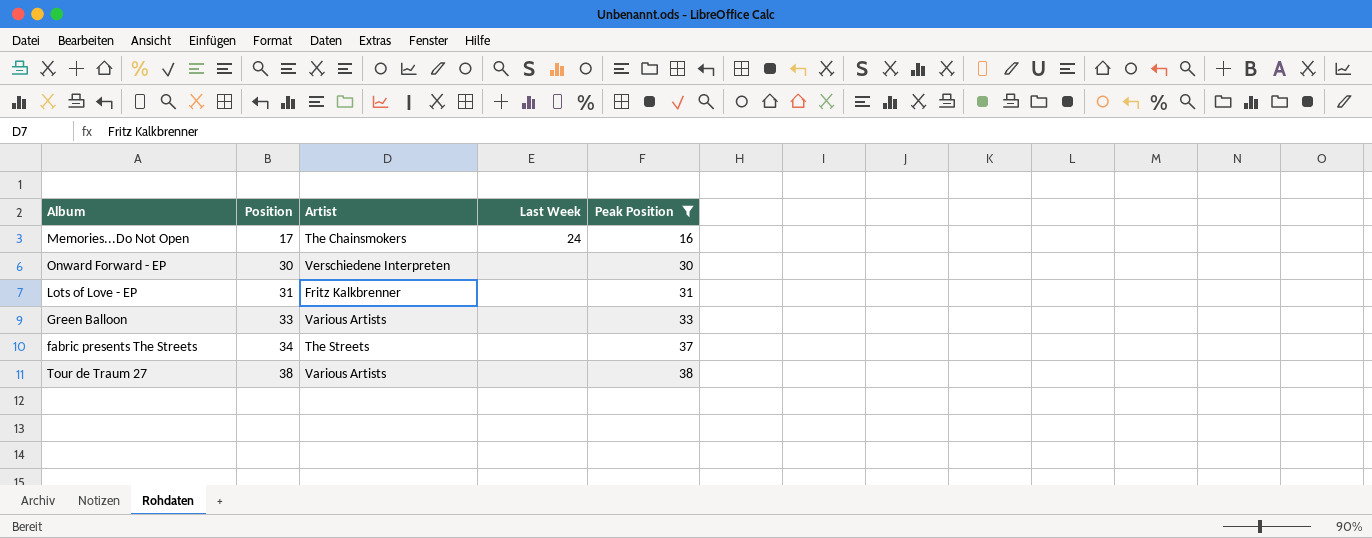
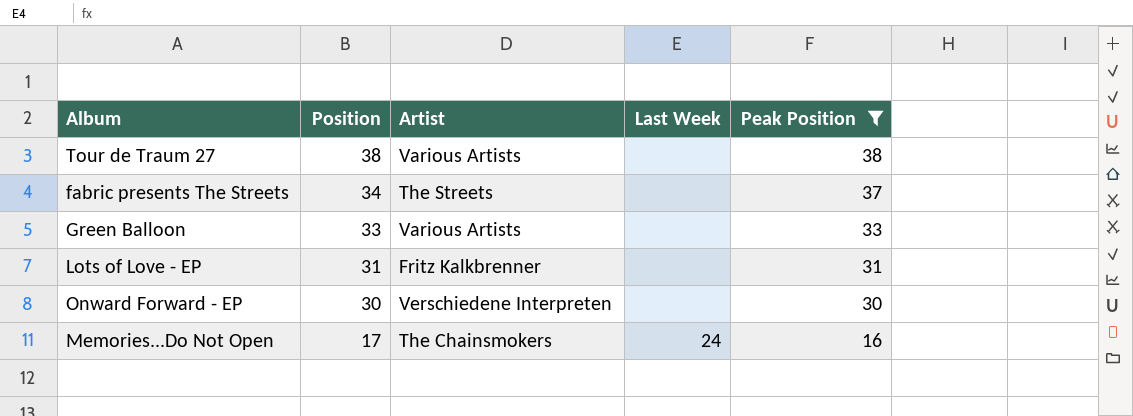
row order: Position ascending -> Position descending

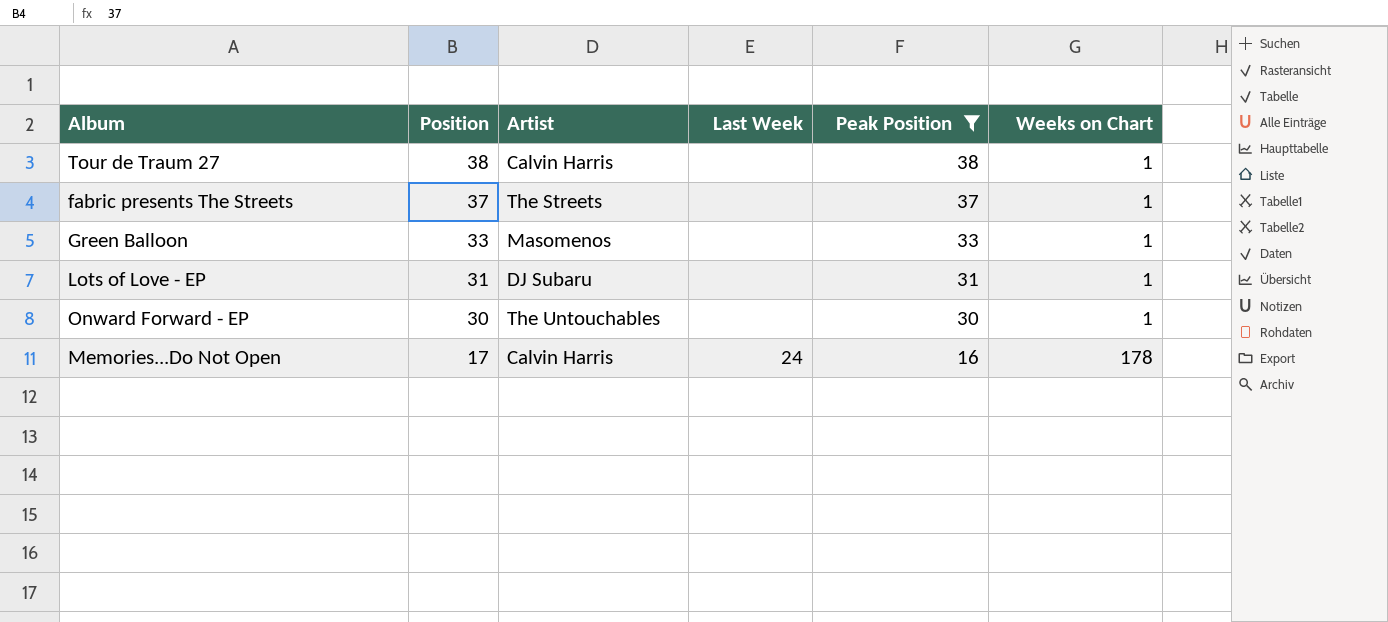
column Weeks on Chart | position: none -> 6
Tour de Traum 27 | Artist: Various Artists -> Calvin Harris
fabric presents The Streets | Position: 34 -> 37
Green Balloon | Artist: Various Artists -> Masomenos
Lots of Love - EP | Artist: Fritz Kalkbrenner -> DJ Subaru
Onward Forward - EP | Artist: Verschiedene Interpreten -> The Untouchables
Memories...Do Not Open | Artist: The Chainsmokers -> Calvin Harris

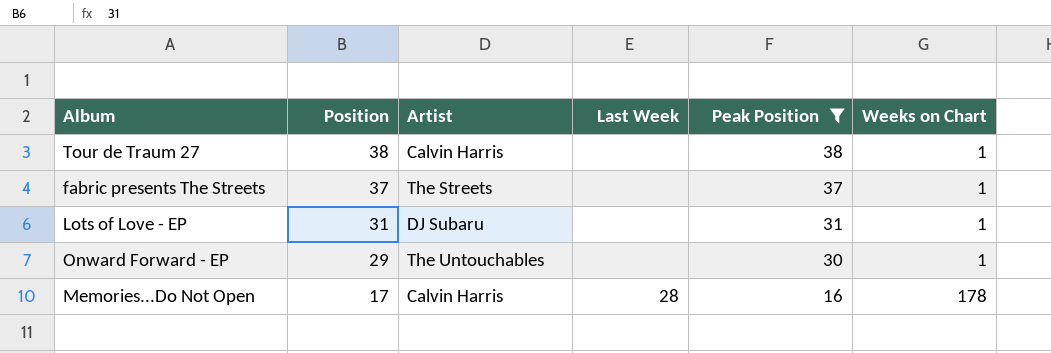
row Green Balloon: 33 | Masomenos | none | 33 | 1 -> none
Onward Forward - EP | Position: 30 -> 29
Memories...Do Not Open | Last Week: 24 -> 28

